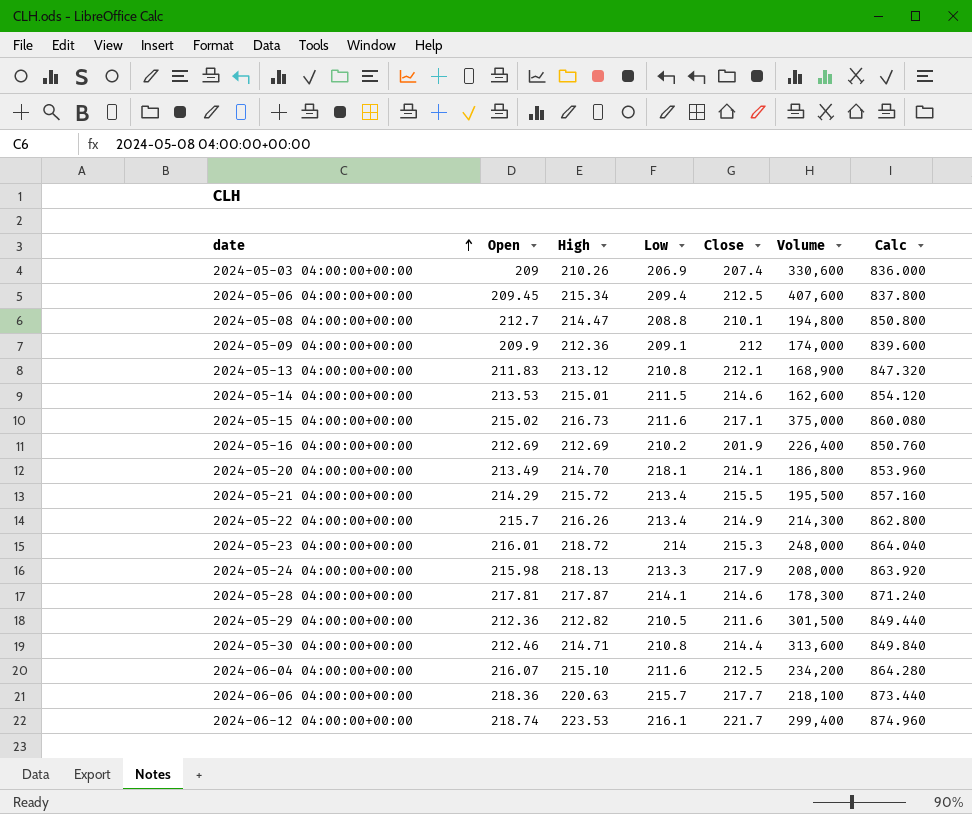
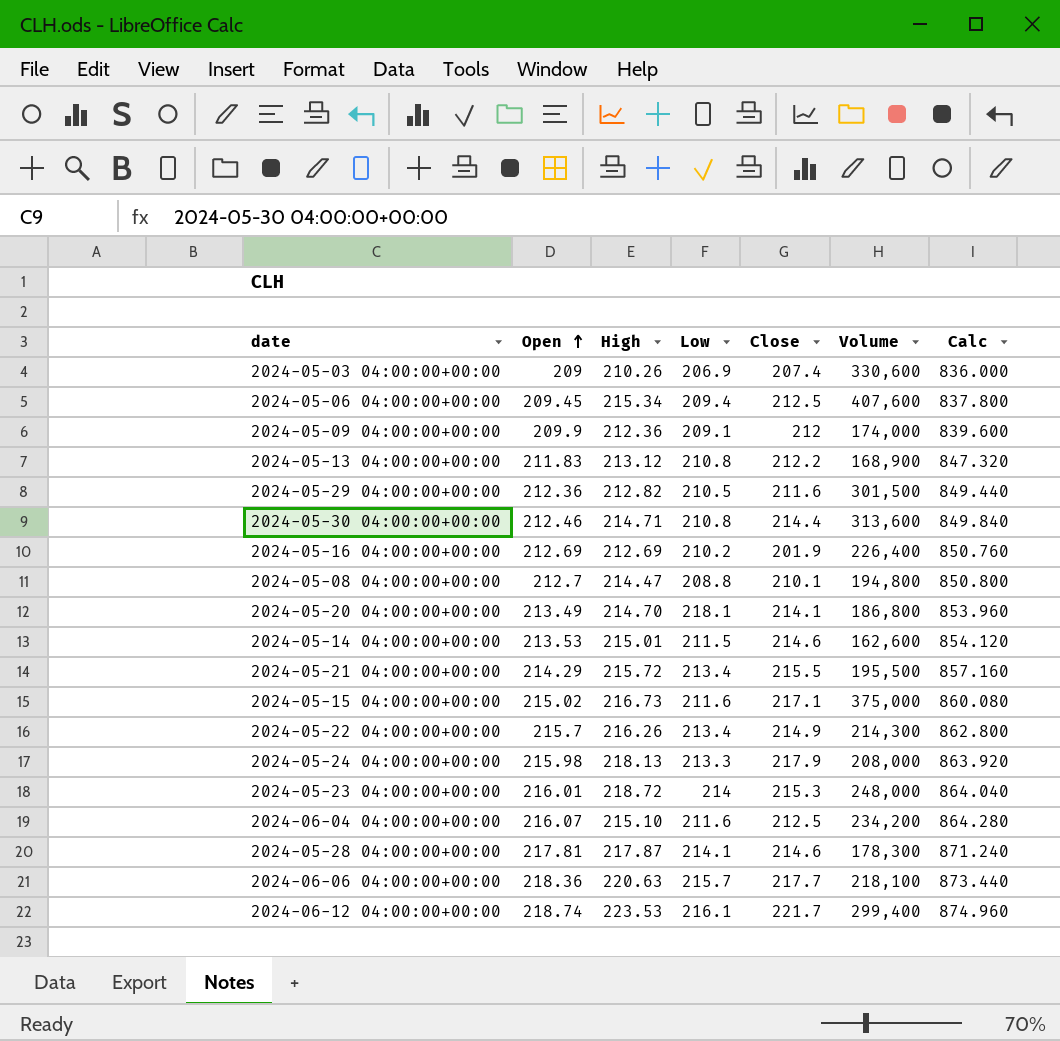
row order: date ascending -> Open ascending
2024-05-13 04:00:00+00:00 | Close: 212.1 -> 212.2

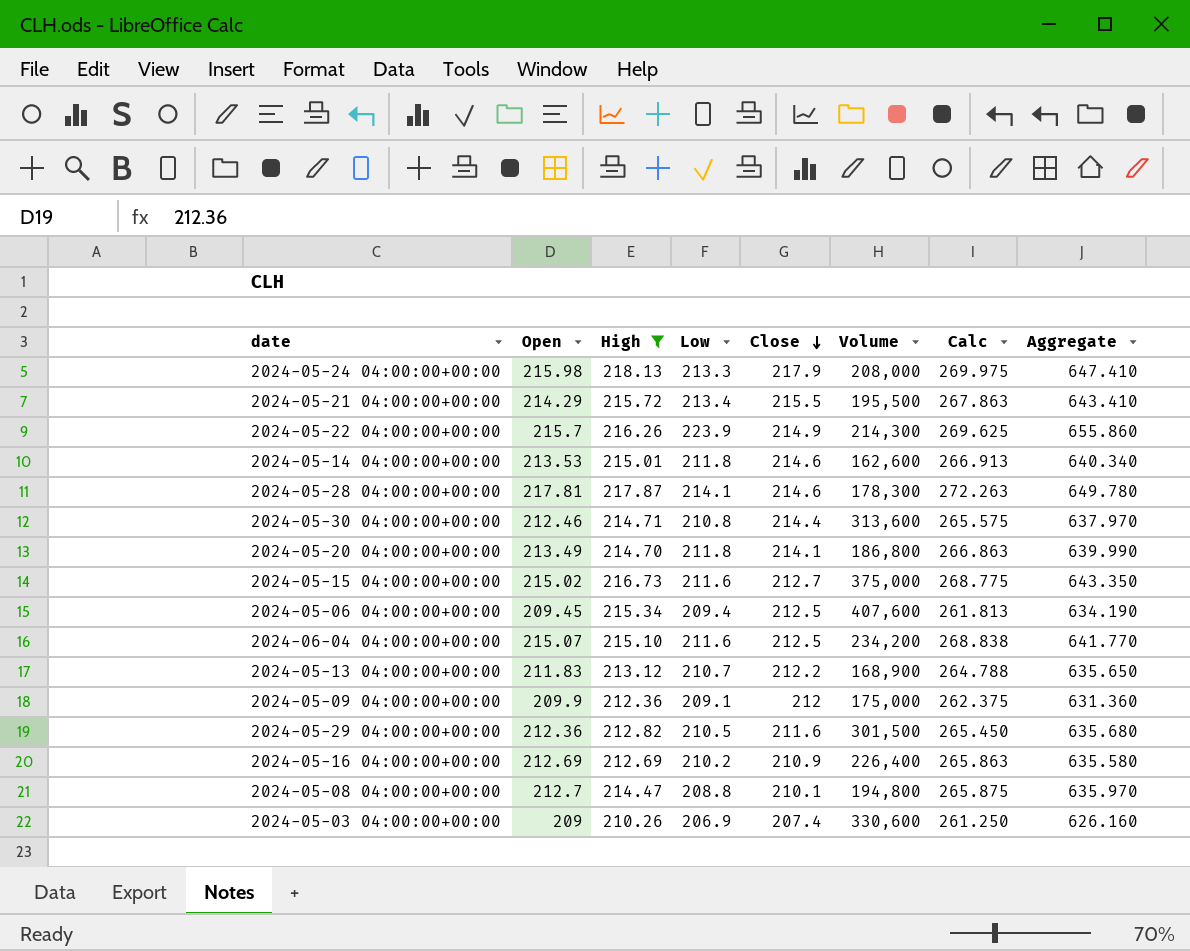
filter: none -> High <= 218.13
row order: Open ascending -> Close descending
column Calc | formula: [Open] * 4 -> [Open] * 1.25
column Aggregate | formula: none -> [Open] + [High] + [Low]
2024-05-22 04:00:00+00:00 | Low: 213.4 -> 223.9
2024-05-14 04:00:00+00:00 | Low: 211.5 -> 211.8
2024-05-20 04:00:00+00:00 | Low: 218.1 -> 211.8
2024-05-15 04:00:00+00:00 | Close: 217.1 -> 212.7
2024-06-04 04:00:00+00:00 | Open: 216.07 -> 215.07
2024-05-13 04:00:00+00:00 | Low: 210.8 -> 210.7
2024-05-09 04:00:00+00:00 | Volume: 174,000 -> 175,000
2024-05-16 04:00:00+00:00 | Close: 201.9 -> 210.9

